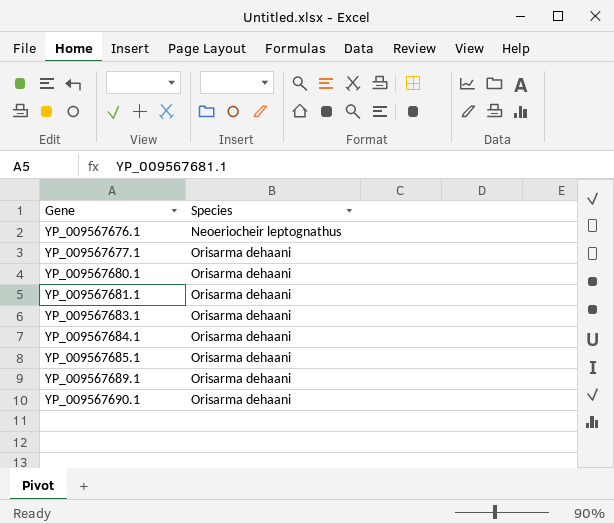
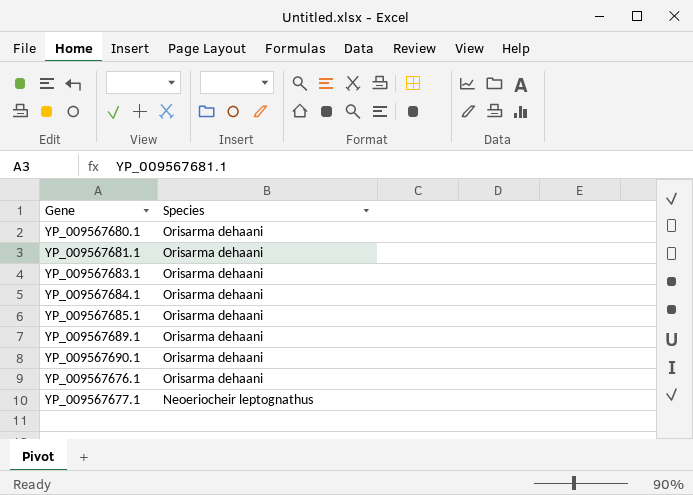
row order: Gene ascending -> Species descending
YP_009567676.1 | Species: Neoeriocheir leptognathus -> Orisarma dehaani
YP_009567677.1 | Species: Orisarma dehaani -> Neoeriocheir leptognathus

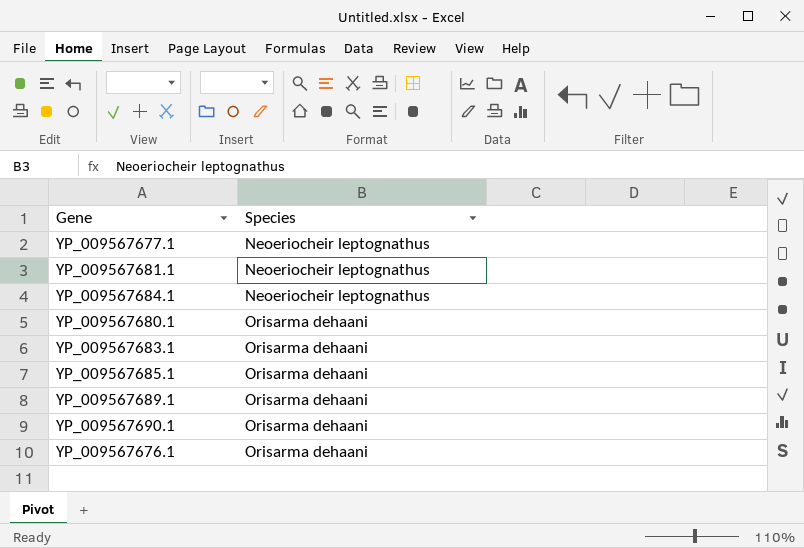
row order: Species descending -> Species ascending
YP_009567681.1 | Species: Orisarma dehaani -> Neoeriocheir leptognathus
YP_009567684.1 | Species: Orisarma dehaani -> Neoeriocheir leptognathus

